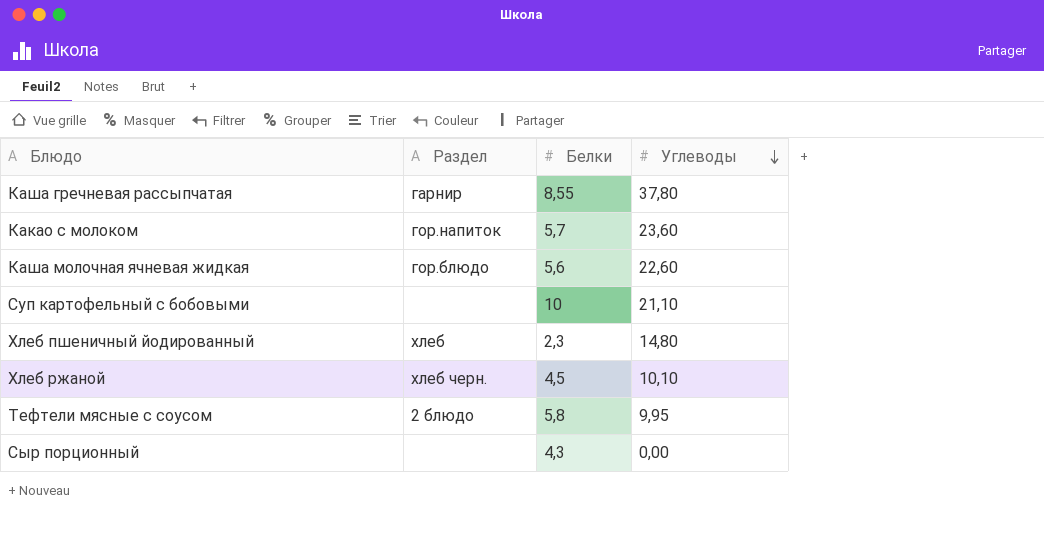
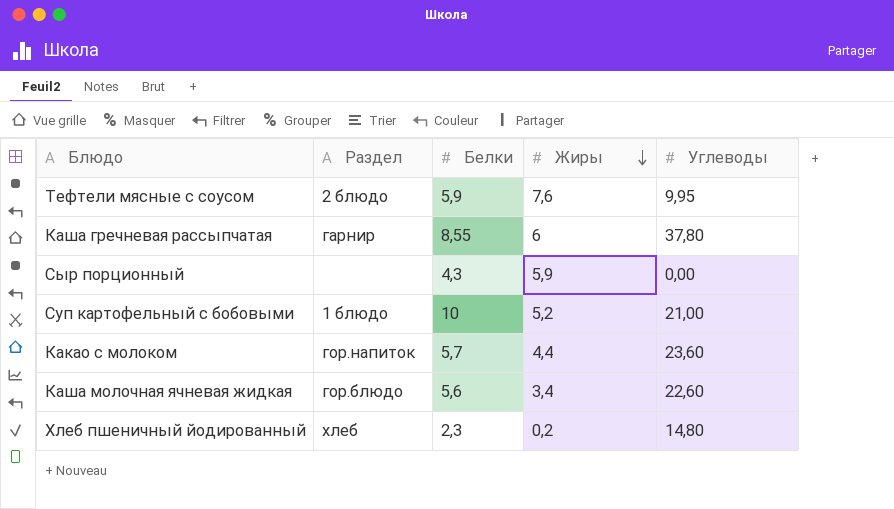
row order: Углеводы descending -> Жиры descending
column Жиры | position: none -> 4
row Хлеб ржаной: хлеб черн. | 4,5 | 10,10 -> none
Тефтели мясные с соусом | Белки: 5,8 -> 5,9
Суп картофельный с бобовыми | Раздел: none -> 1 блюдо
Суп картофельный с бобовыми | Углеводы: 21,10 -> 21,00

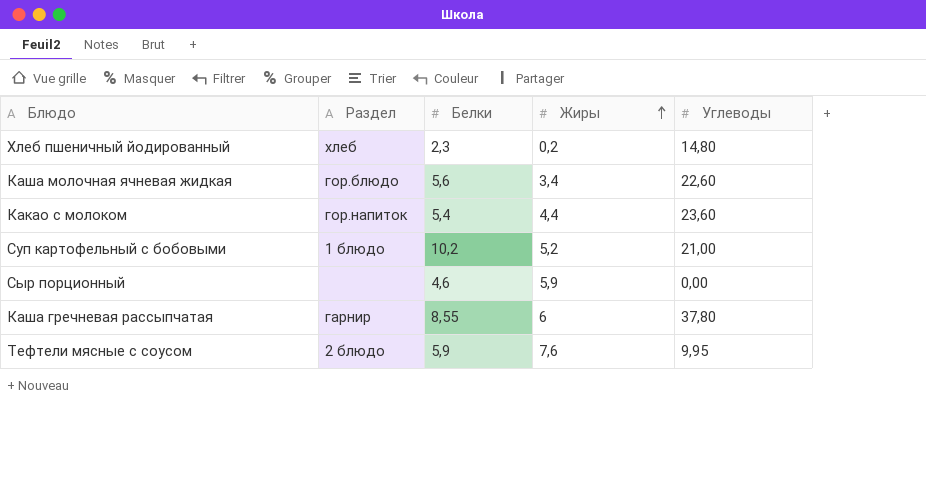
row order: Жиры descending -> Жиры ascending
Какао с молоком | Белки: 5,7 -> 5,4
Суп картофельный с бобовыми | Белки: 10 -> 10,2
Сыр порционный | Белки: 4,3 -> 4,6

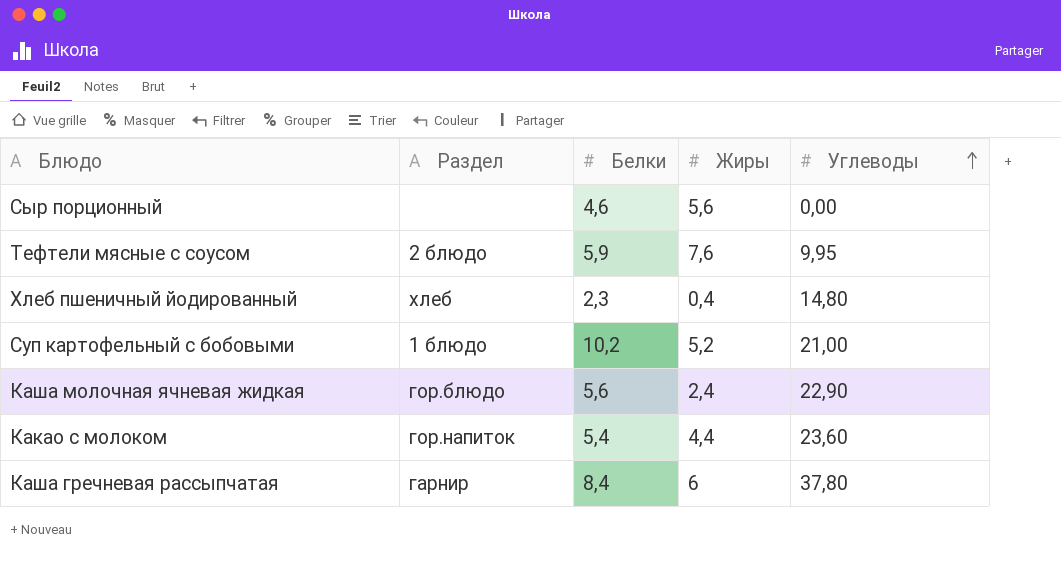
row order: Жиры ascending -> Углеводы ascending
Сыр порционный | Жиры: 5,9 -> 5,6
Хлеб пшеничный йодированный | Жиры: 0,2 -> 0,4
Каша молочная ячневая жидкая | Жиры: 3,4 -> 2,4
Каша молочная ячневая жидкая | Углеводы: 22,60 -> 22,90
Каша гречневая рассыпчатая | Белки: 8,55 -> 8,4

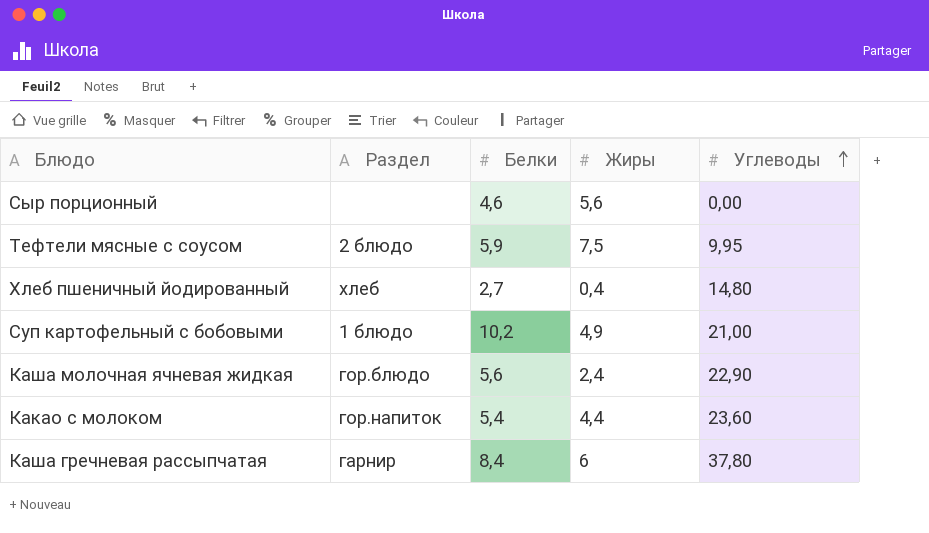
Тефтели мясные с соусом | Жиры: 7,6 -> 7,5
Хлеб пшеничный йодированный | Белки: 2,3 -> 2,7
Суп картофельный с бобовыми | Жиры: 5,2 -> 4,9

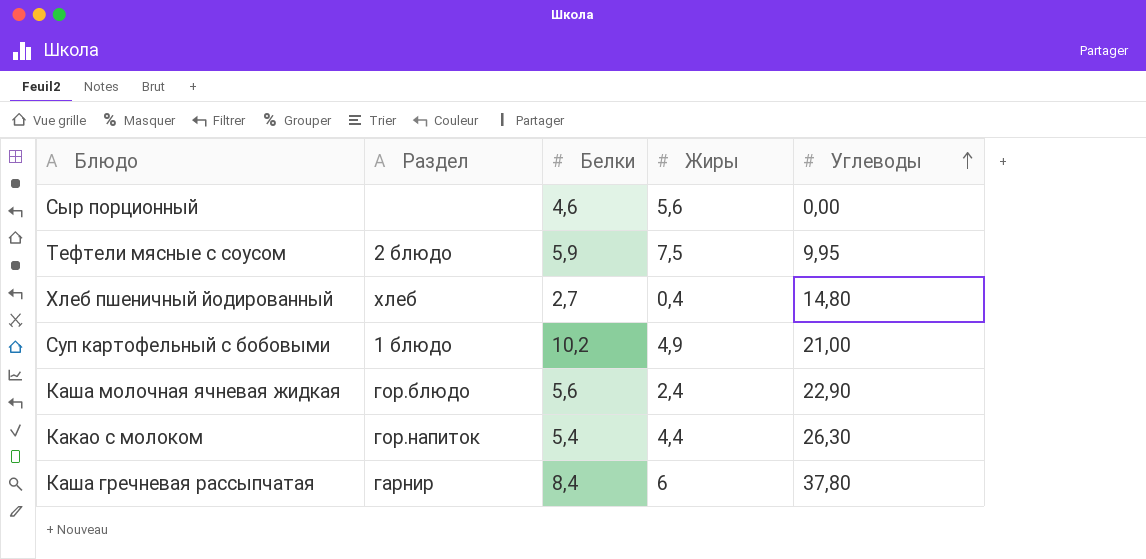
Какао с молоком | Углеводы: 23,60 -> 26,30

